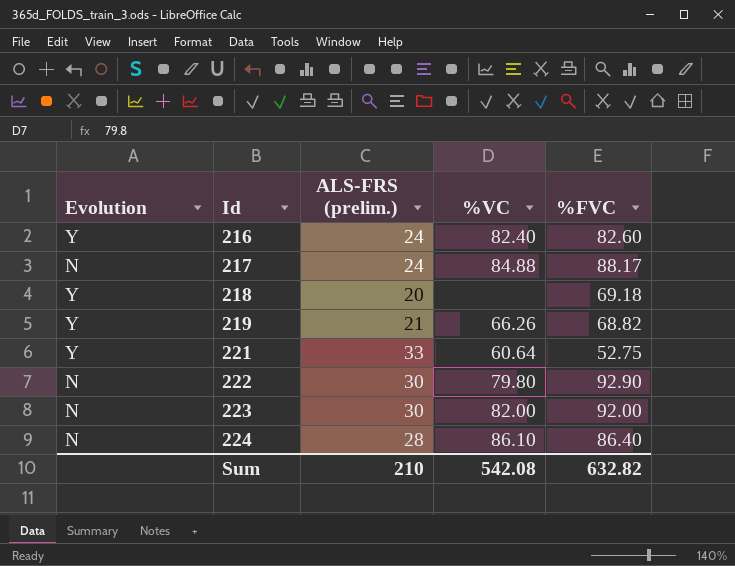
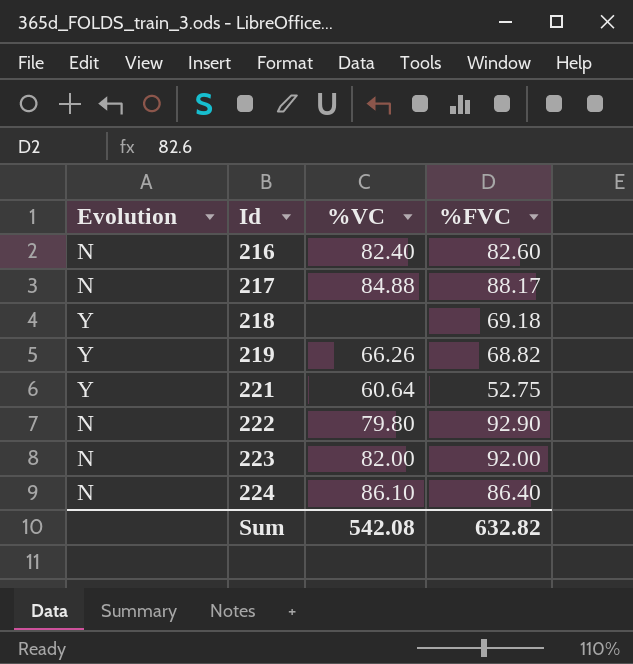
column ALS-FRS (prelim.) | position: 3 -> none
216 | Evolution: Y -> N

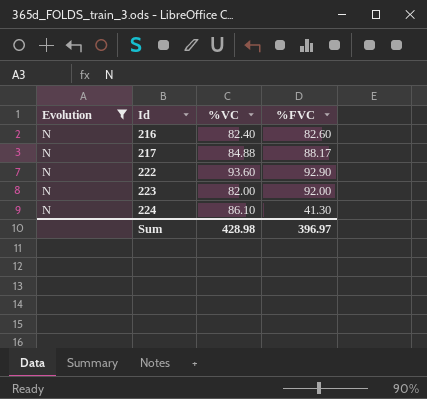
filter: none -> Evolution = N
222 | %VC: 79.80 -> 93.60
224 | %FVC: 86.40 -> 41.30
Sum | %VC: 542.08 -> 428.98
Sum | %FVC: 632.82 -> 396.97

